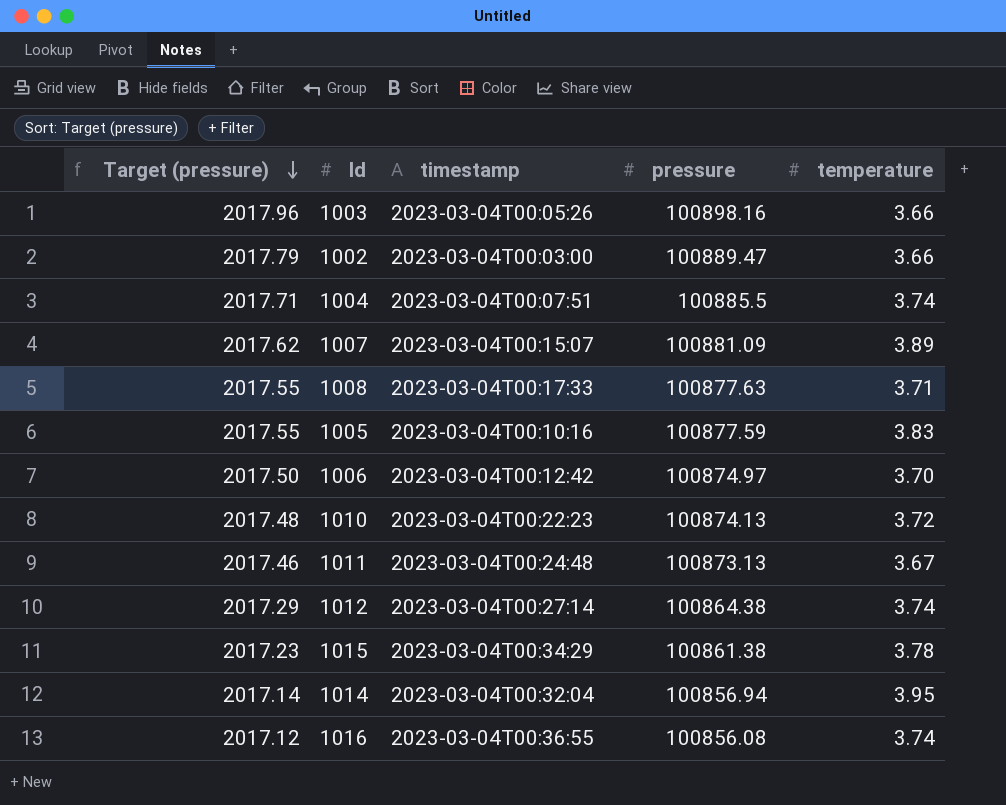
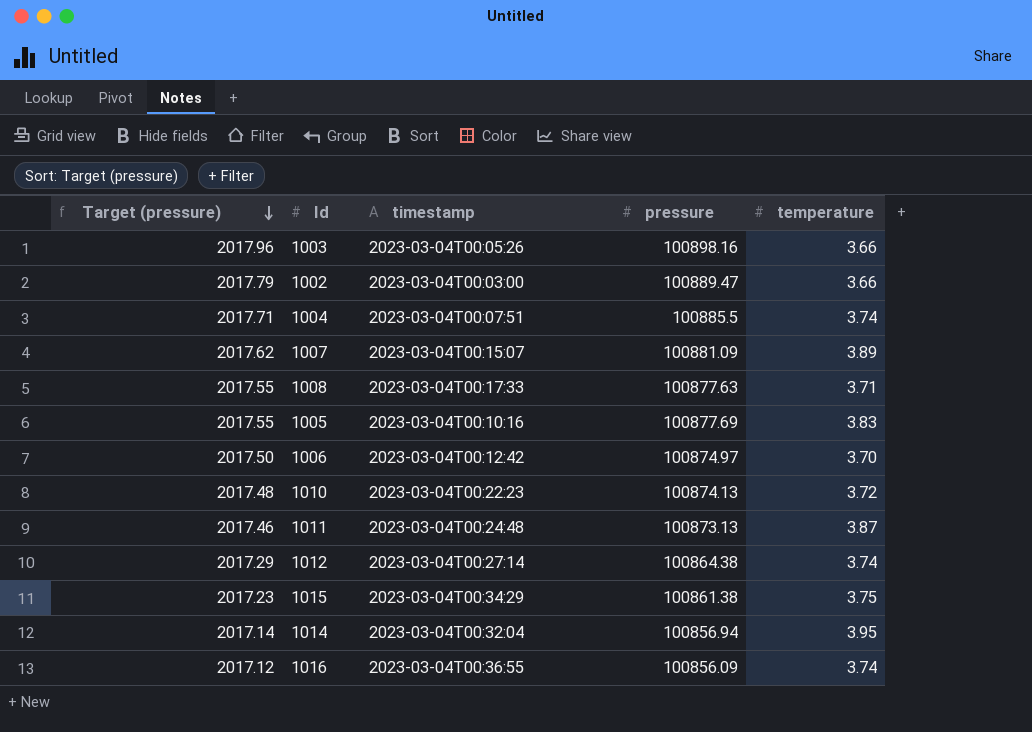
1005 | pressure: 100877.59 -> 100877.69
1011 | temperature: 3.67 -> 3.87
1015 | temperature: 3.78 -> 3.75
1016 | pressure: 100856.08 -> 100856.09

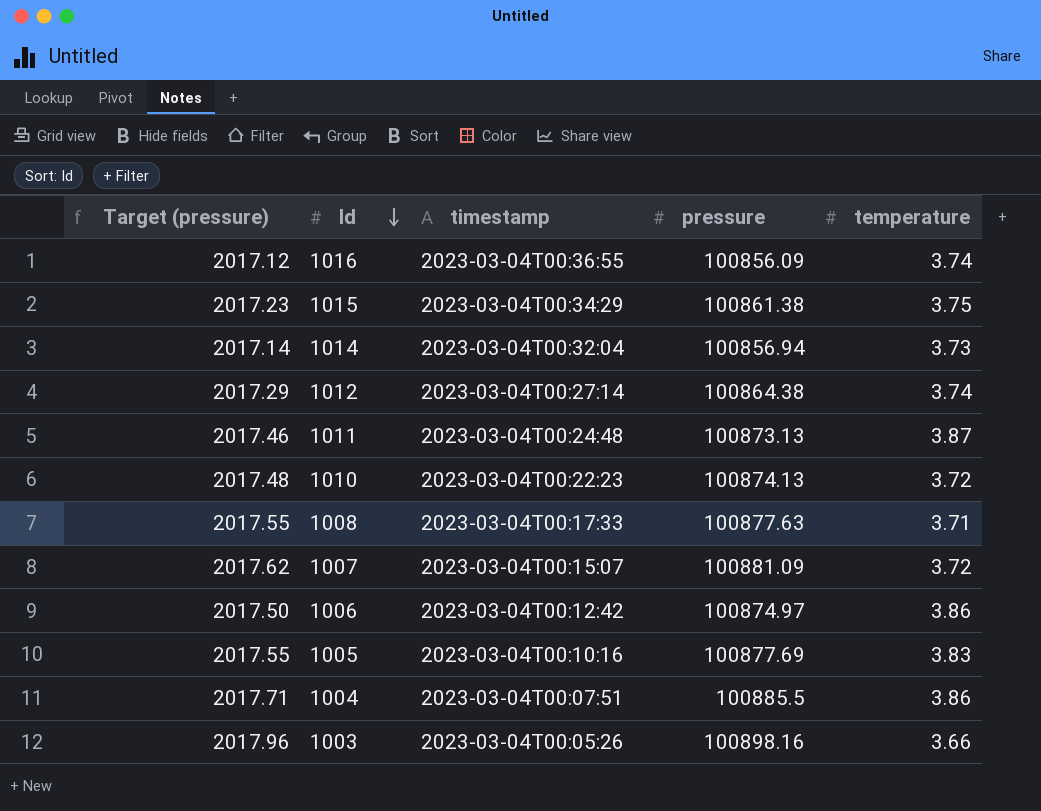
row order: Target (pressure) descending -> Id descending
row 1002: 2017.79 | 2023-03-04T00:03:00 | 100889.47 | 3.66 -> none
1014 | temperature: 3.95 -> 3.73
1007 | temperature: 3.89 -> 3.72
1006 | temperature: 3.70 -> 3.86
1004 | temperature: 3.74 -> 3.86

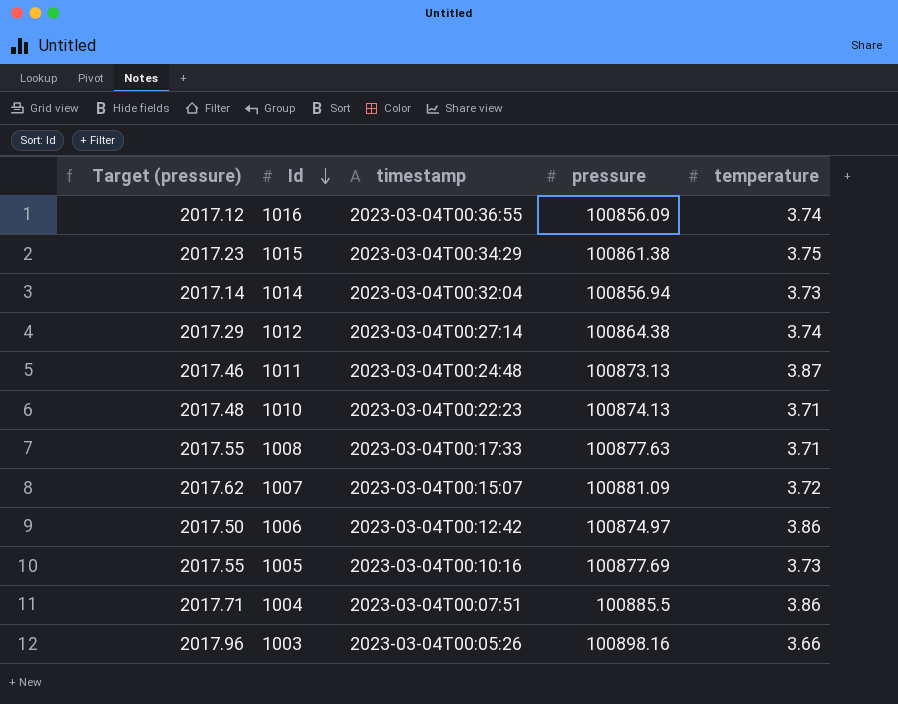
1010 | temperature: 3.72 -> 3.71
1005 | temperature: 3.83 -> 3.73

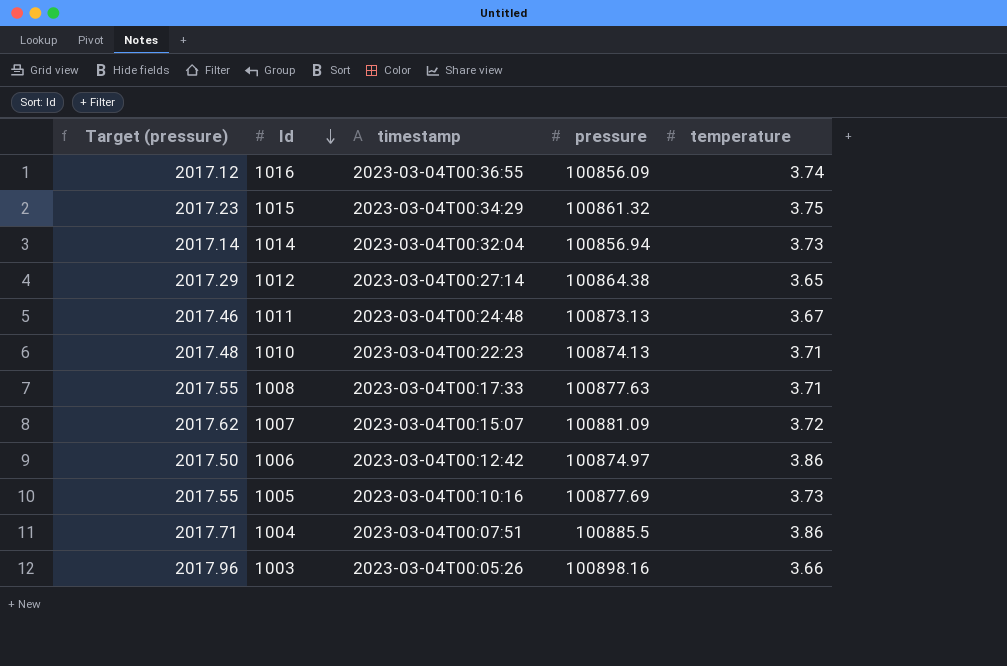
1015 | pressure: 100861.38 -> 100861.32
1012 | temperature: 3.74 -> 3.65
1011 | temperature: 3.87 -> 3.67

